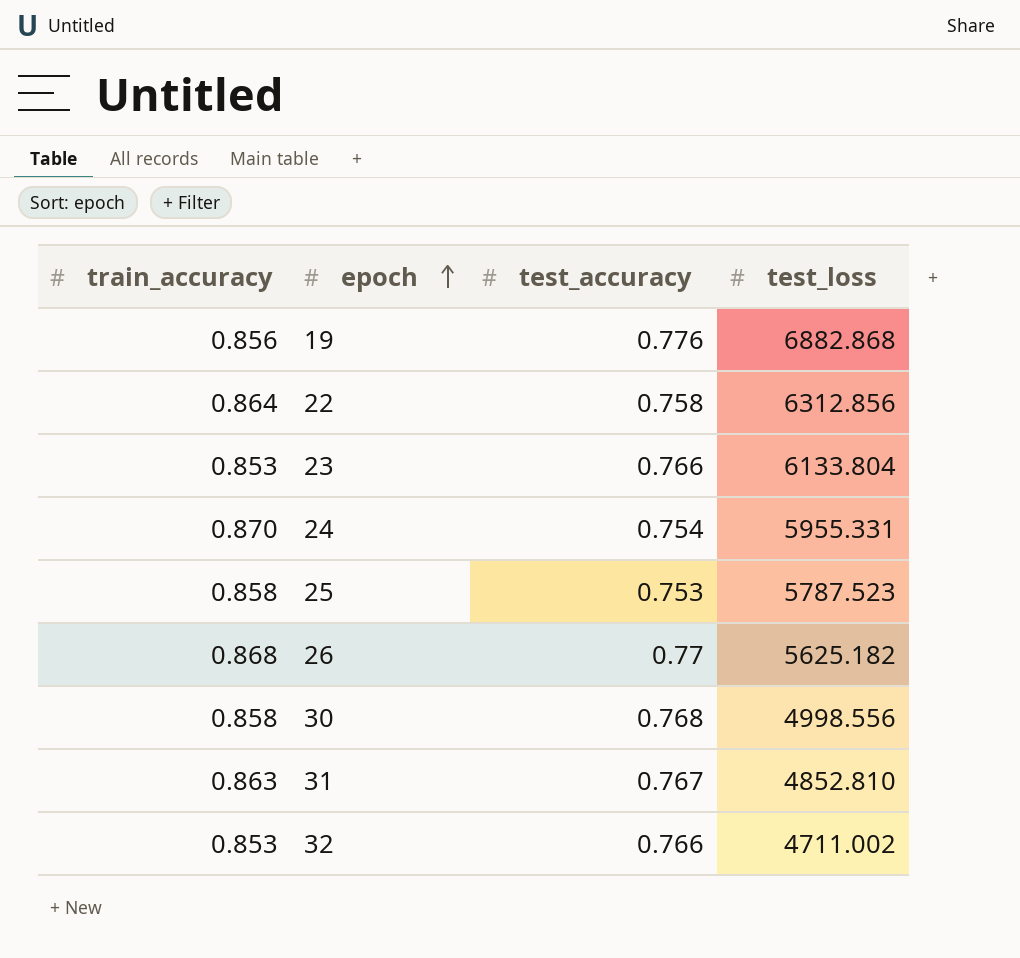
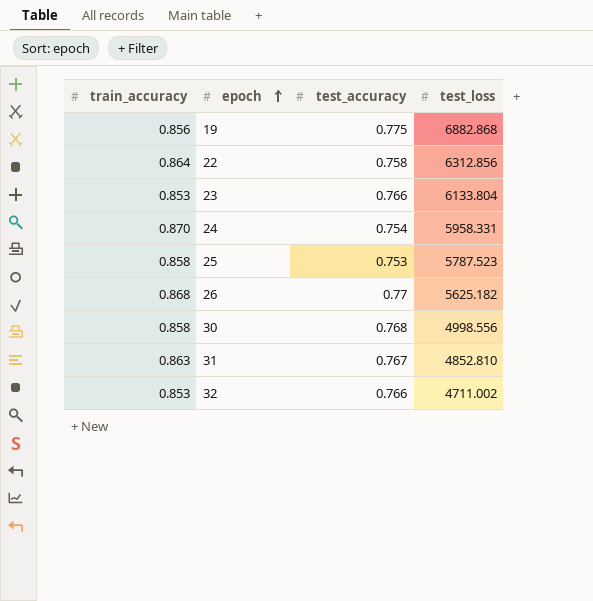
19 | test_accuracy: 0.776 -> 0.775
24 | test_loss: 5955.331 -> 5958.331

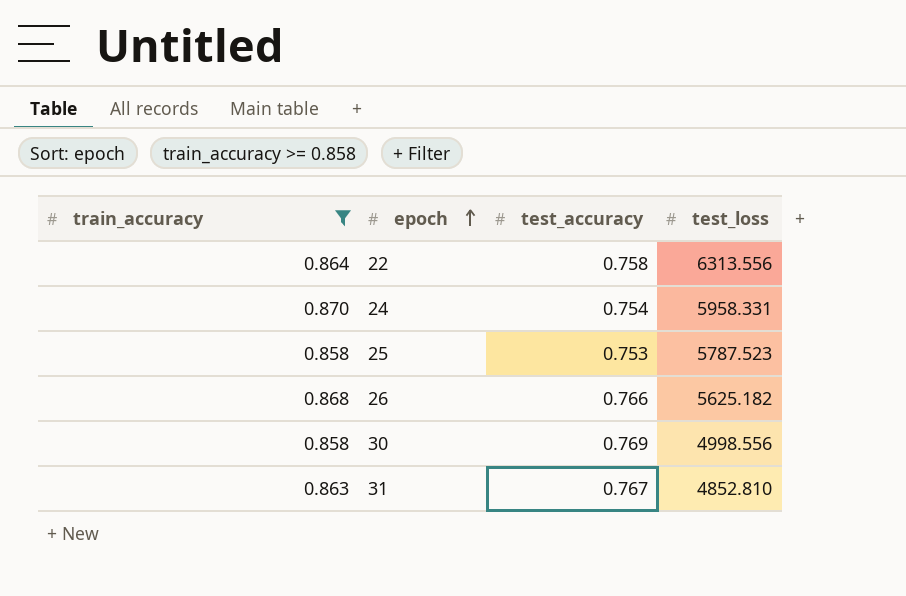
filter: none -> train_accuracy >= 0.858
22 | test_loss: 6312.856 -> 6313.556
26 | test_accuracy: 0.77 -> 0.766
30 | test_accuracy: 0.768 -> 0.769

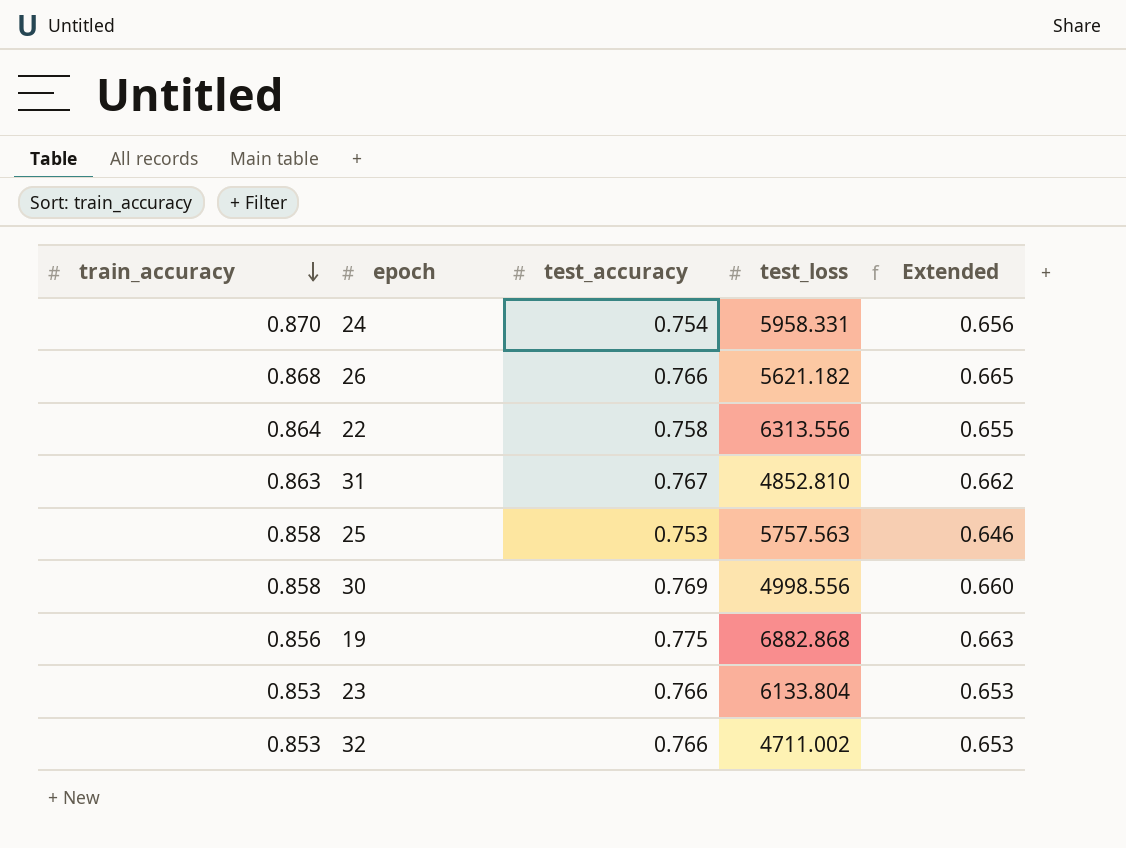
filter: train_accuracy >= 0.858 -> none
row order: epoch ascending -> train_accuracy descending
column Extended | formula: none -> [train_accuracy] * [test_accuracy]
26 | test_loss: 5625.182 -> 5621.182
25 | test_loss: 5787.523 -> 5757.563

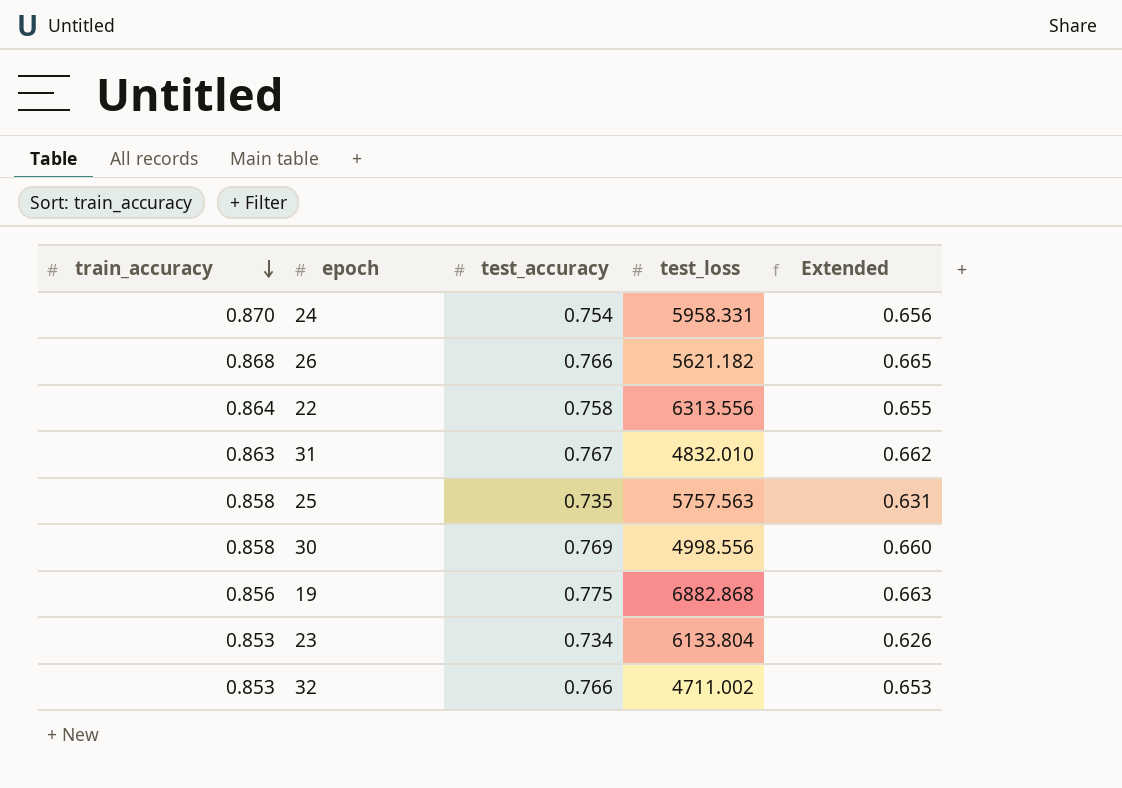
31 | test_loss: 4852.810 -> 4832.010
25 | test_accuracy: 0.753 -> 0.735
25 | Extended: 0.646 -> 0.631
23 | test_accuracy: 0.766 -> 0.734
23 | Extended: 0.653 -> 0.626

